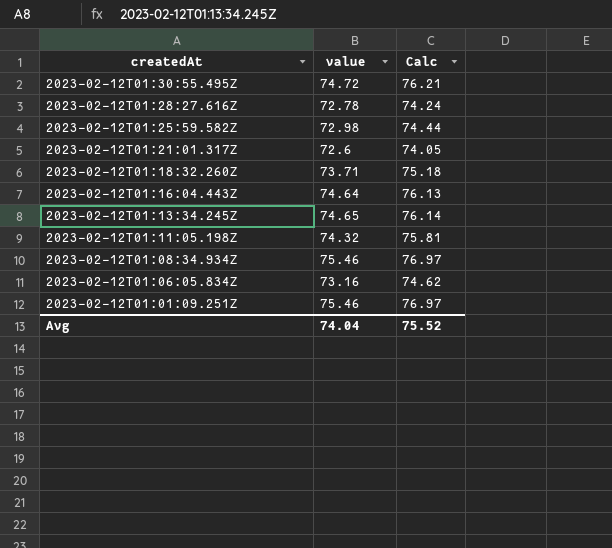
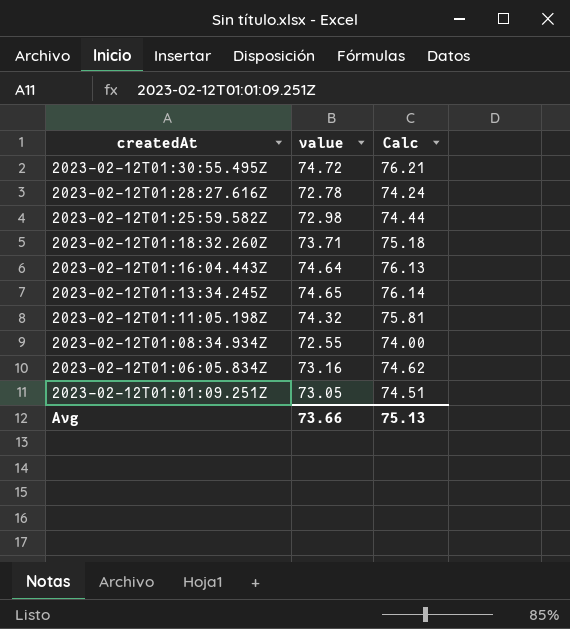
row 2023-02-12T01:21:01.317Z: 72.6 | 74.05 -> none
2023-02-12T01:08:34.934Z | value: 75.46 -> 72.55
2023-02-12T01:08:34.934Z | Calc: 76.97 -> 74.00
2023-02-12T01:01:09.251Z | value: 75.46 -> 73.05
2023-02-12T01:01:09.251Z | Calc: 76.97 -> 74.51
Avg | value: 74.04 -> 73.66
Avg | Calc: 75.52 -> 75.13

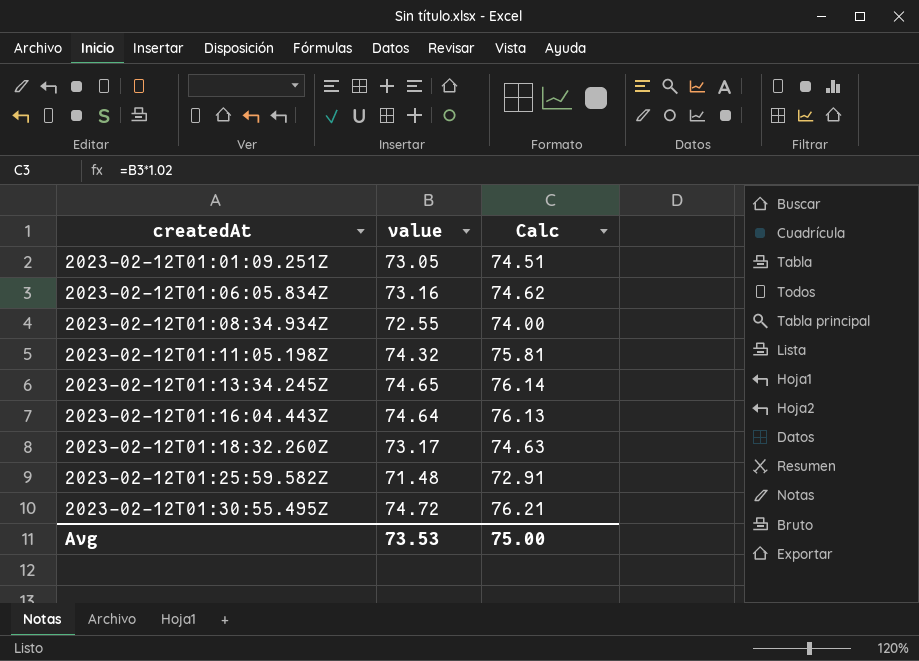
row order: createdAt descending -> createdAt ascending
row 2023-02-12T01:28:27.616Z: 72.78 | 74.24 -> none
2023-02-12T01:18:32.260Z | value: 73.71 -> 73.17
2023-02-12T01:18:32.260Z | Calc: 75.18 -> 74.63
2023-02-12T01:25:59.582Z | value: 72.98 -> 71.48
2023-02-12T01:25:59.582Z | Calc: 74.44 -> 72.91
Avg | value: 73.66 -> 73.53
Avg | Calc: 75.13 -> 75.00

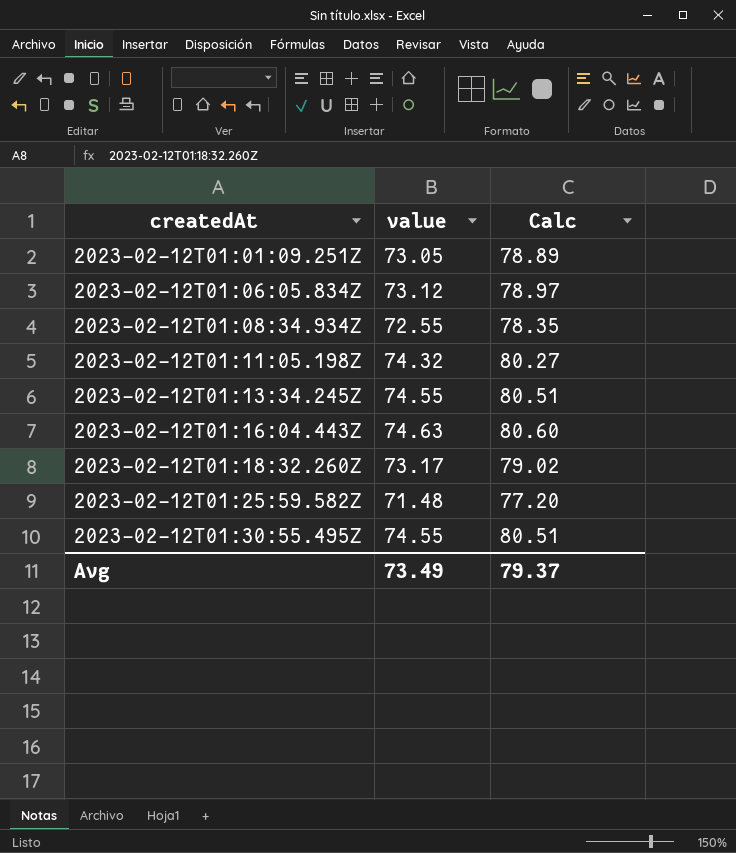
column Calc | formula: [value] * 1.02 -> [value] * 1.08
2023-02-12T01:06:05.834Z | value: 73.16 -> 73.12
2023-02-12T01:13:34.245Z | value: 74.65 -> 74.55
2023-02-12T01:16:04.443Z | value: 74.64 -> 74.63
2023-02-12T01:30:55.495Z | value: 74.72 -> 74.55
Avg | value: 73.53 -> 73.49
Avg | Calc: 75.00 -> 79.37

